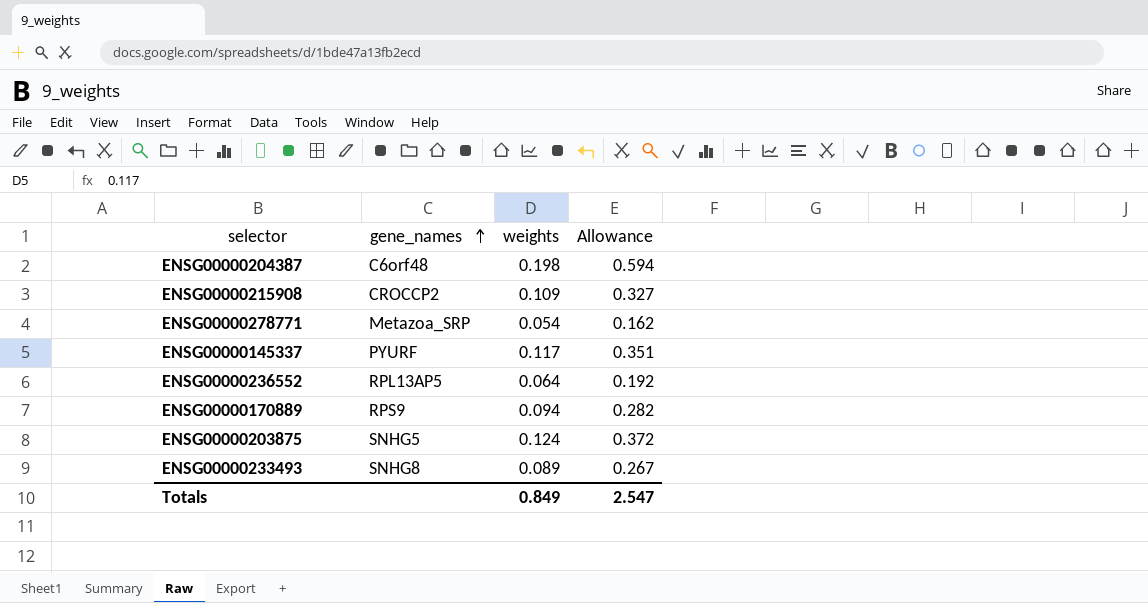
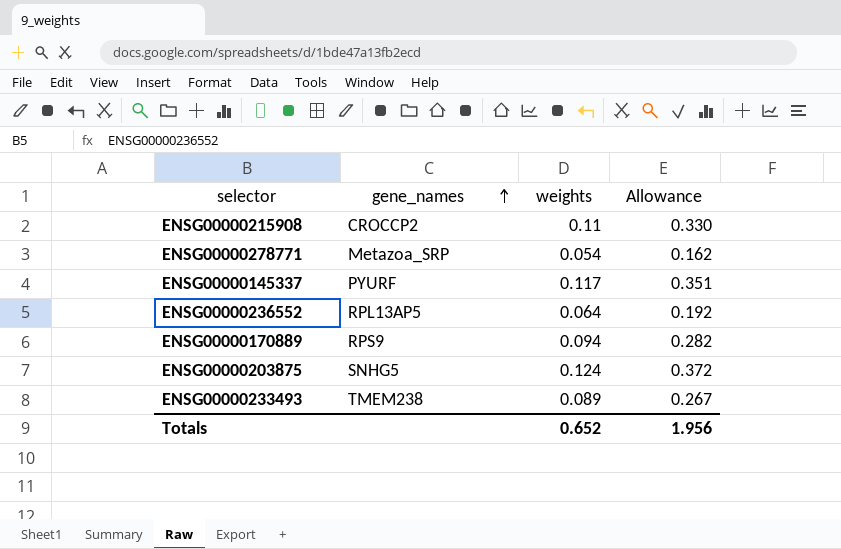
row ENSG00000204387: C6orf48 | 0.198 | 0.594 -> none
ENSG00000215908 | weights: 0.109 -> 0.11
ENSG00000215908 | Allowance: 0.327 -> 0.330
ENSG00000233493 | gene_names: SNHG8 -> TMEM238
Totals | weights: 0.849 -> 0.652
Totals | Allowance: 2.547 -> 1.956

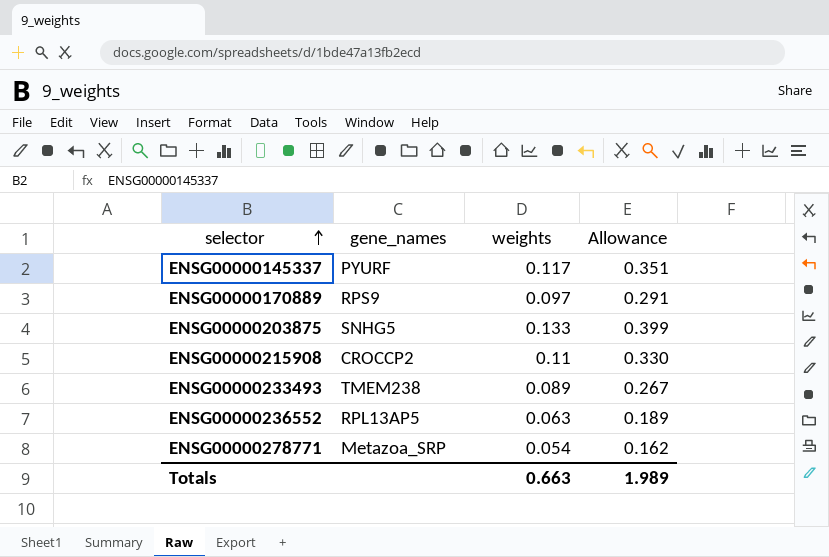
row order: gene_names ascending -> selector ascending
ENSG00000170889 | weights: 0.094 -> 0.097
ENSG00000170889 | Allowance: 0.282 -> 0.291
ENSG00000203875 | weights: 0.124 -> 0.133
ENSG00000203875 | Allowance: 0.372 -> 0.399
ENSG00000236552 | weights: 0.064 -> 0.063
ENSG00000236552 | Allowance: 0.192 -> 0.189
Totals | weights: 0.652 -> 0.663
Totals | Allowance: 1.956 -> 1.989

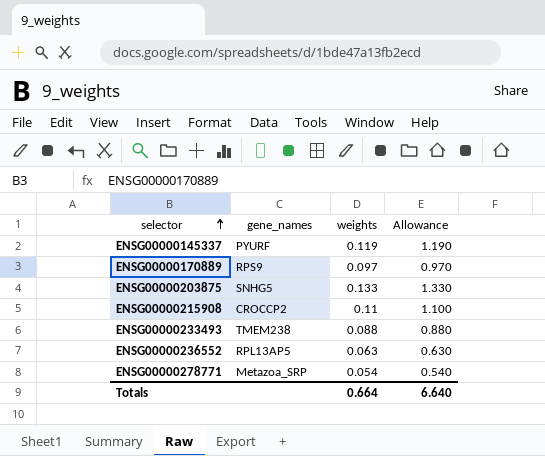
column Allowance | formula: [weights] * 3 -> [weights] * 10
ENSG00000145337 | weights: 0.117 -> 0.119
ENSG00000233493 | weights: 0.089 -> 0.088
Totals | weights: 0.663 -> 0.664
Totals | Allowance: 1.989 -> 6.640

